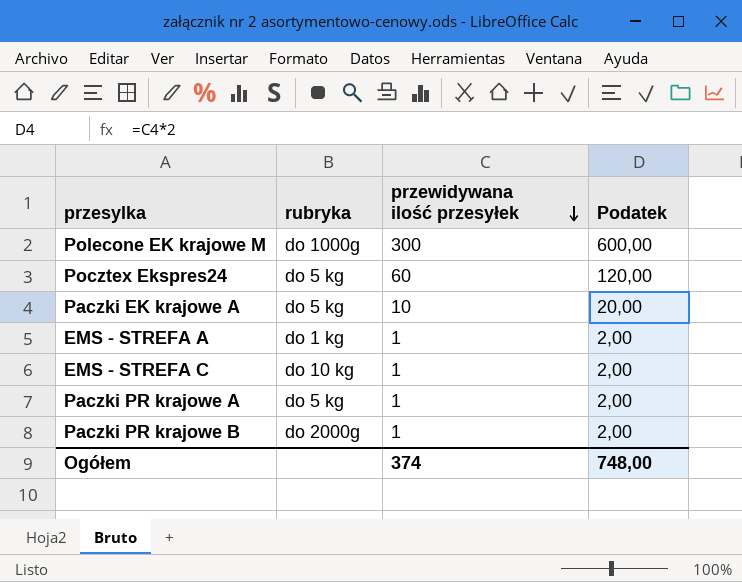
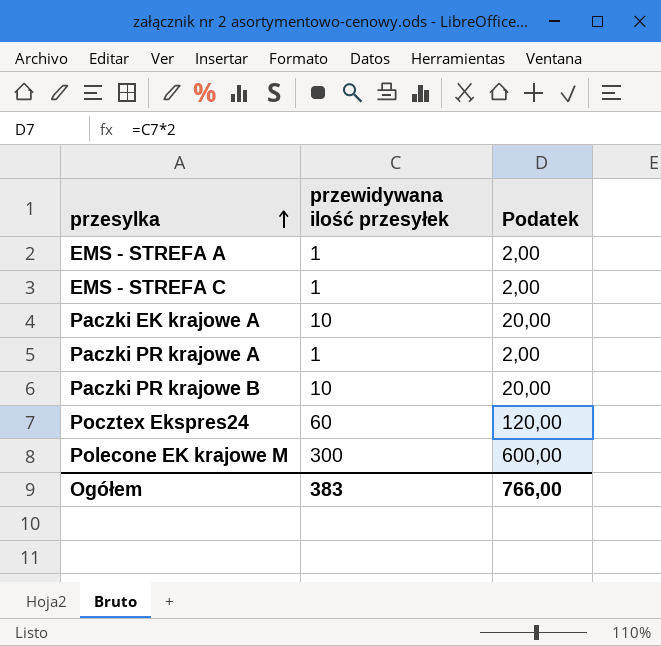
row order: przewidywana ilość przesyłek descending -> przesylka ascending
column rubryka | position: 2 -> none
Paczki PR krajowe B | przewidywana ilość przesyłek: 1 -> 10
Paczki PR krajowe B | Podatek: 2,00 -> 20,00
Ogółem | przewidywana ilość przesyłek: 374 -> 383
Ogółem | Podatek: 748,00 -> 766,00

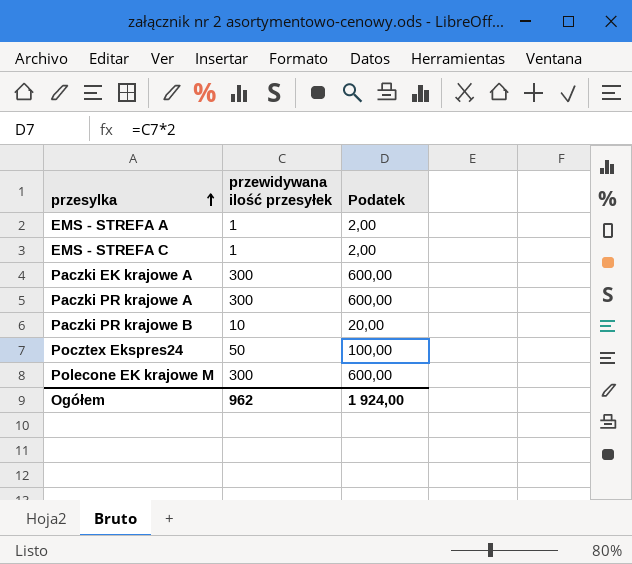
Paczki EK krajowe A | przewidywana ilość przesyłek: 10 -> 300
Paczki EK krajowe A | Podatek: 20,00 -> 600,00
Paczki PR krajowe A | przewidywana ilość przesyłek: 1 -> 300
Paczki PR krajowe A | Podatek: 2,00 -> 600,00
Pocztex Ekspres24 | przewidywana ilość przesyłek: 60 -> 50
Pocztex Ekspres24 | Podatek: 120,00 -> 100,00
Ogółem | przewidywana ilość przesyłek: 383 -> 962
Ogółem | Podatek: 766,00 -> 1 924,00

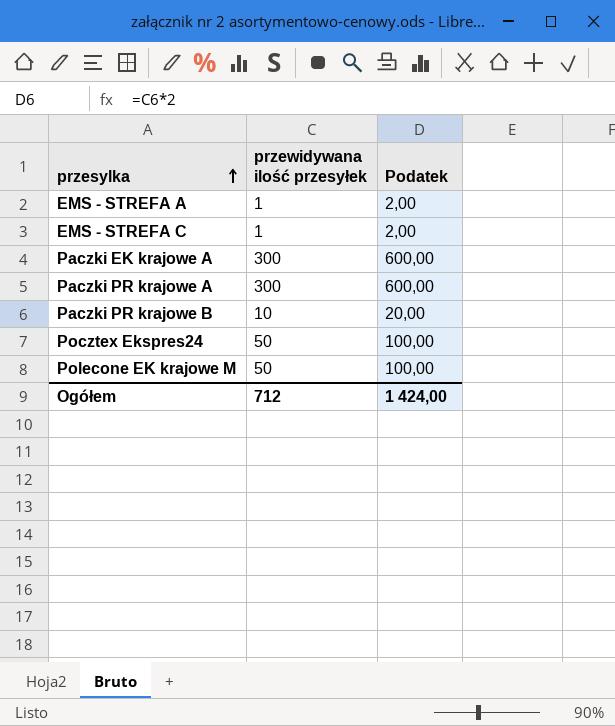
Polecone EK krajowe M | przewidywana ilość przesyłek: 300 -> 50
Polecone EK krajowe M | Podatek: 600,00 -> 100,00
Ogółem | przewidywana ilość przesyłek: 962 -> 712
Ogółem | Podatek: 1 924,00 -> 1 424,00

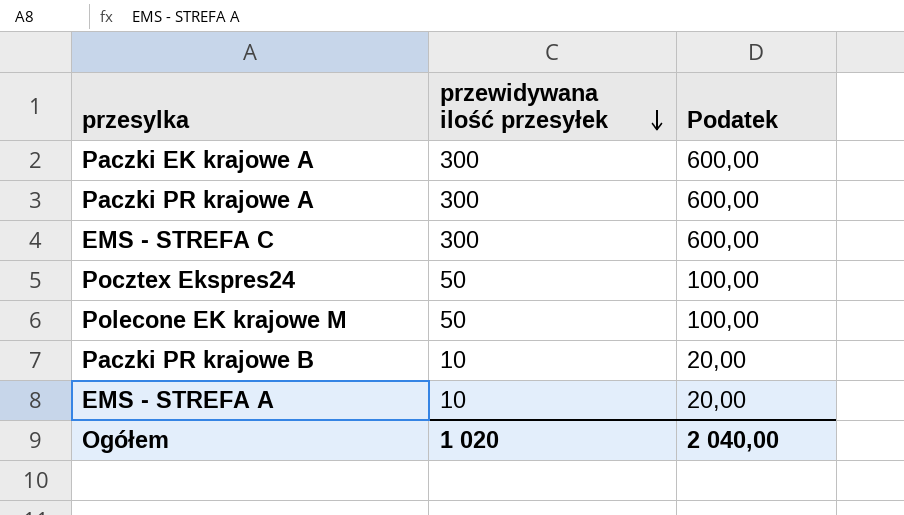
row order: przesylka ascending -> przewidywana ilość przesyłek descending
EMS - STREFA C | przewidywana ilość przesyłek: 1 -> 300
EMS - STREFA C | Podatek: 2,00 -> 600,00
EMS - STREFA A | przewidywana ilość przesyłek: 1 -> 10
EMS - STREFA A | Podatek: 2,00 -> 20,00
Ogółem | przewidywana ilość przesyłek: 712 -> 1 020
Ogółem | Podatek: 1 424,00 -> 2 040,00

